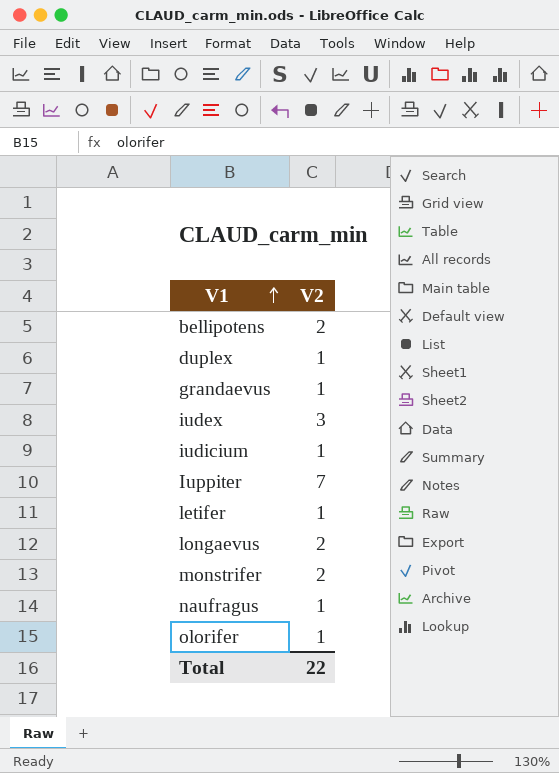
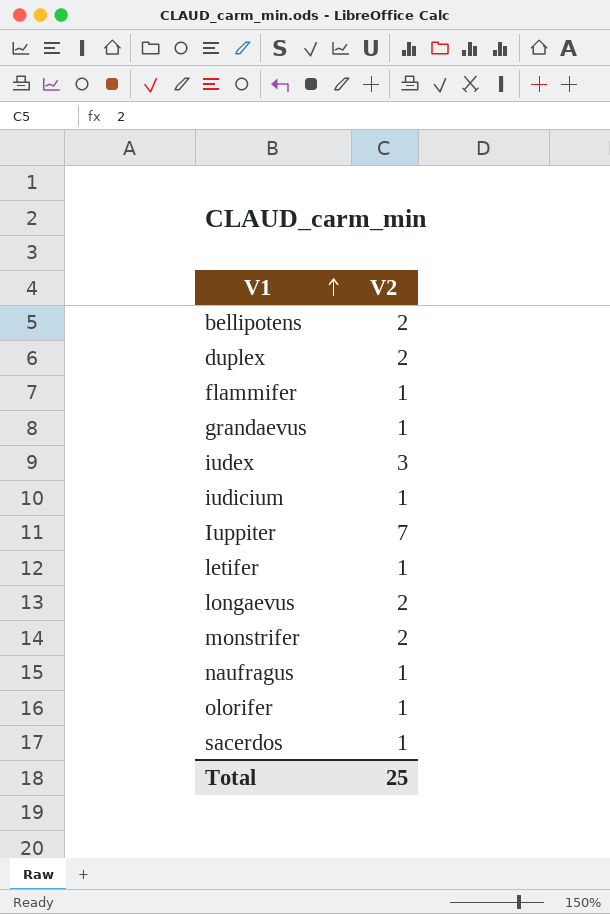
duplex | V2: 1 -> 2
row flammifer: none -> 1
row sacerdos: none -> 1
Total | V2: 22 -> 25

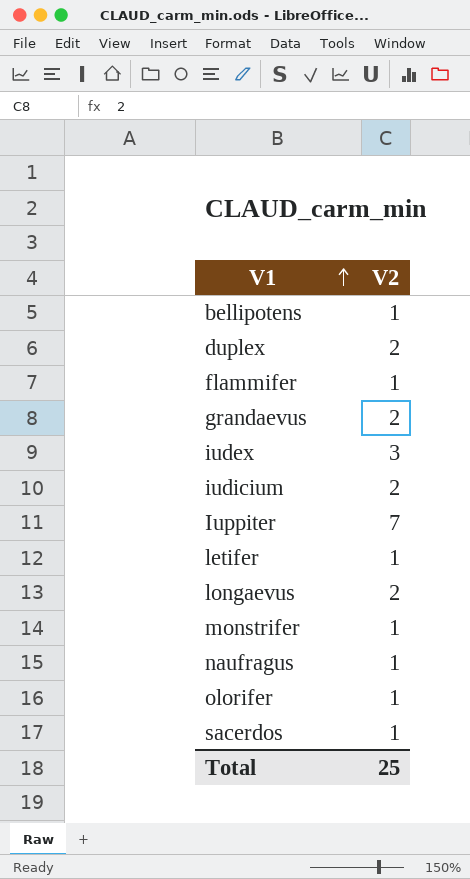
bellipotens | V2: 2 -> 1
grandaevus | V2: 1 -> 2
iudicium | V2: 1 -> 2
monstrifer | V2: 2 -> 1

